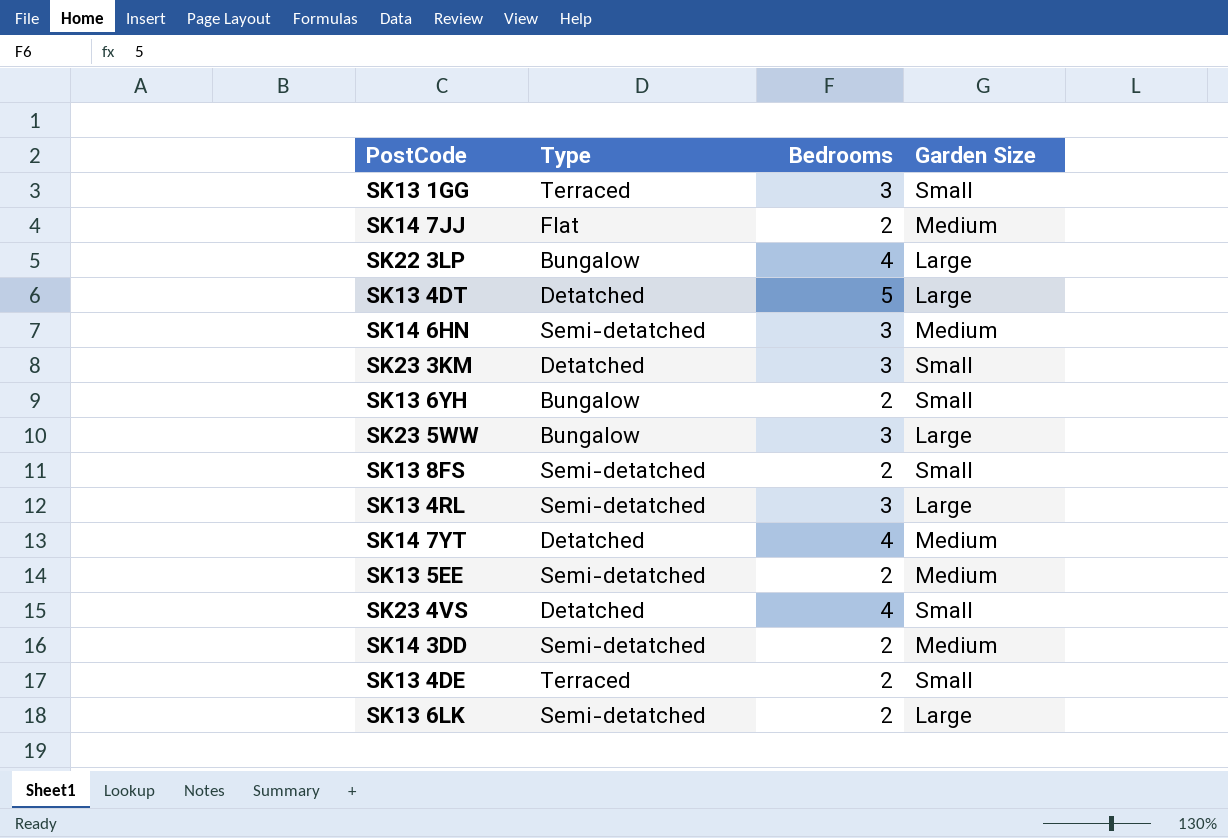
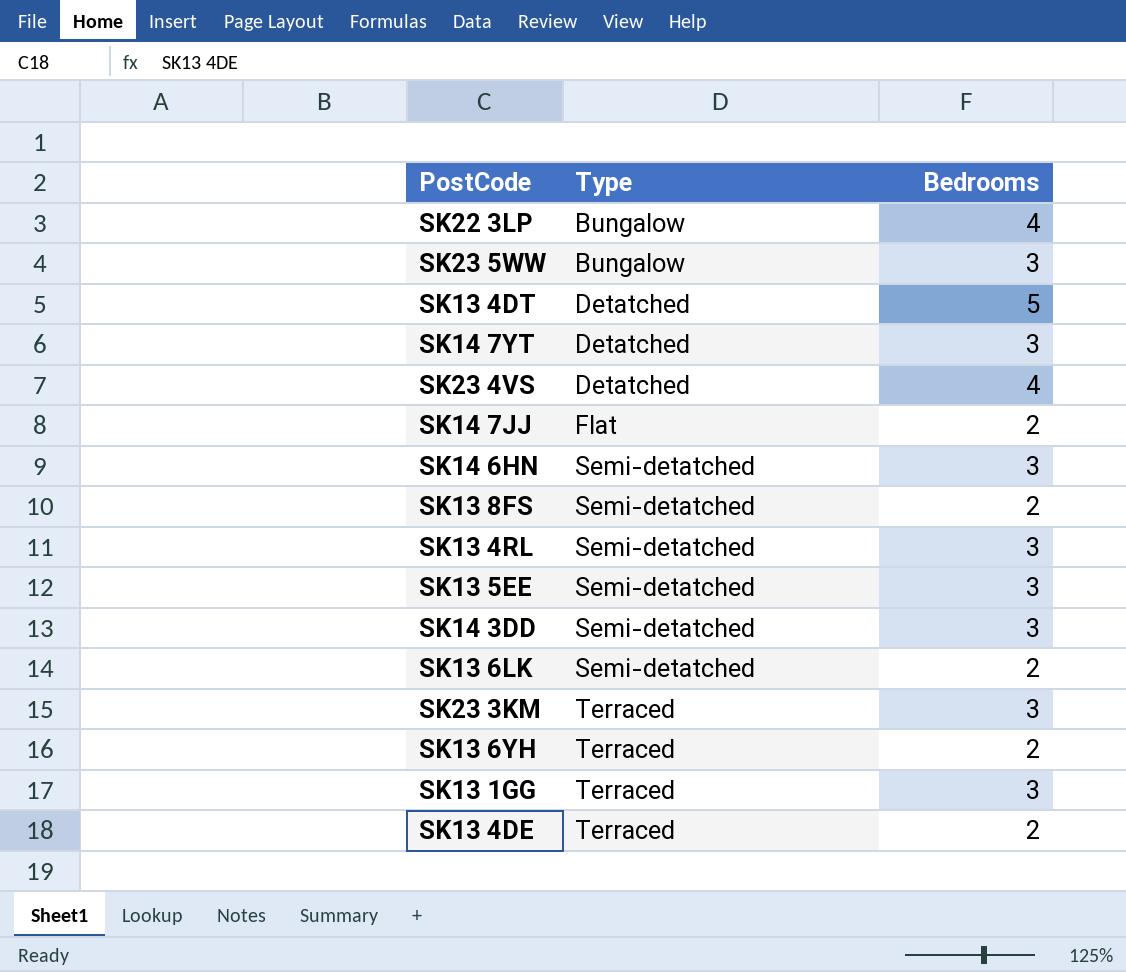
row order: none -> Type ascending
column Garden Size | position: 4 -> none
SK14 7YT | Bedrooms: 4 -> 3
SK13 5EE | Bedrooms: 2 -> 3
SK14 3DD | Bedrooms: 2 -> 3
SK23 3KM | Type: Detatched -> Terraced
SK13 6YH | Type: Bungalow -> Terraced

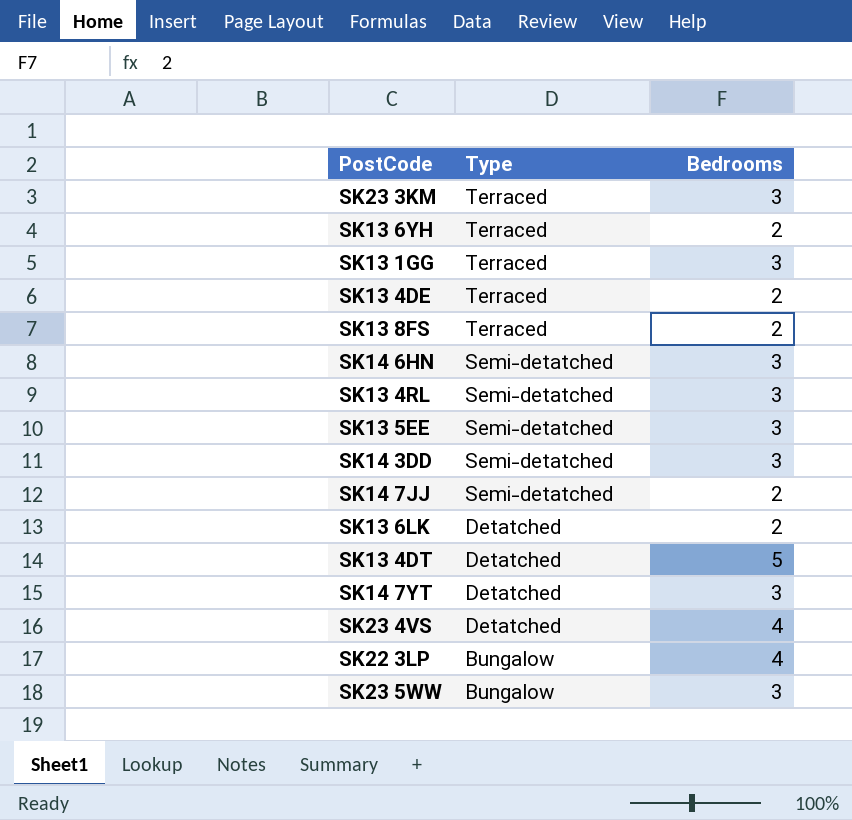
row order: Type ascending -> Type descending
SK13 8FS | Type: Semi-detatched -> Terraced
SK14 7JJ | Type: Flat -> Semi-detatched
SK13 6LK | Type: Semi-detatched -> Detatched

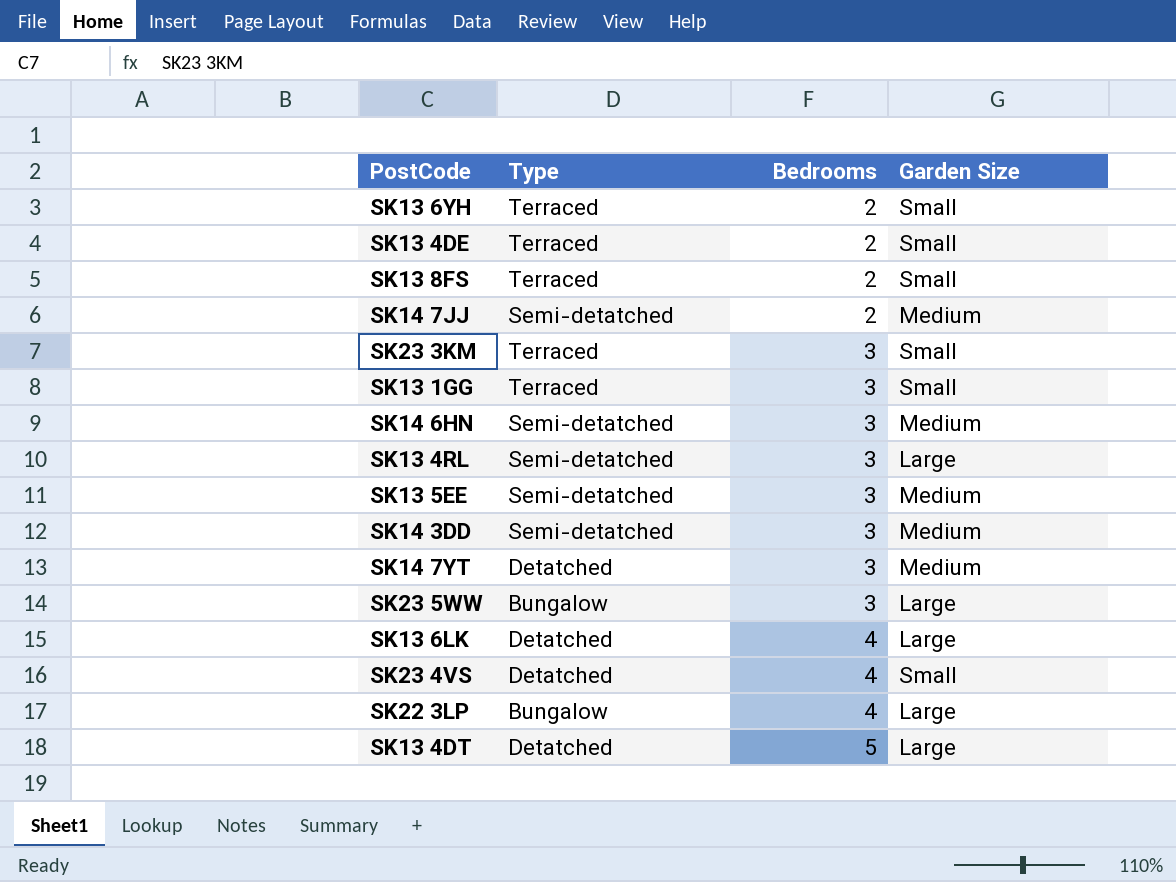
row order: Type descending -> Bedrooms ascending
column Garden Size | position: none -> 4
SK13 6LK | Bedrooms: 2 -> 4

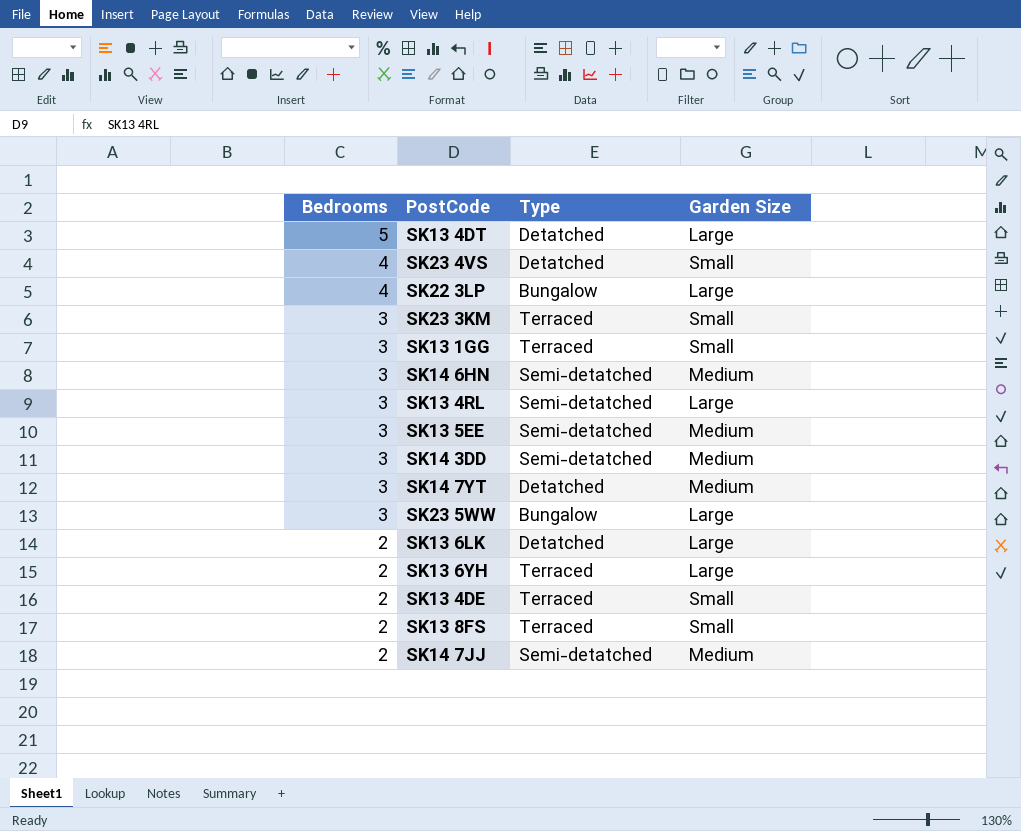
row order: Bedrooms ascending -> Bedrooms descending
column Bedrooms | position: 3 -> 1
SK13 6LK | Bedrooms: 4 -> 2
SK13 6YH | Garden Size: Small -> Large

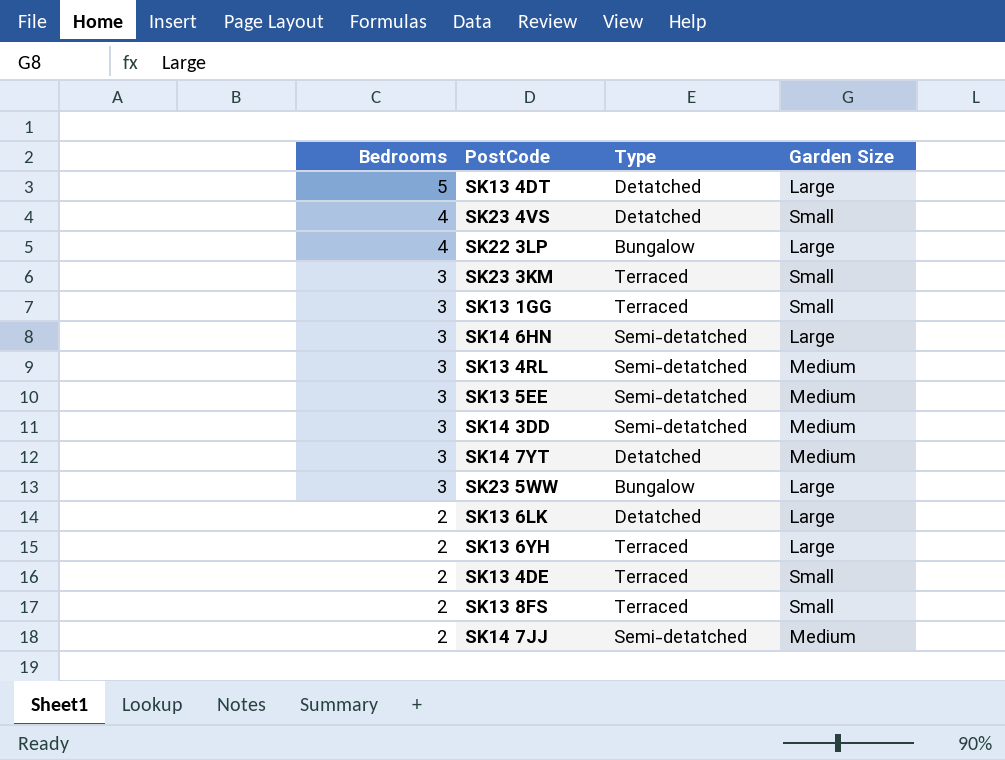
SK14 6HN | Garden Size: Medium -> Large
SK13 4RL | Garden Size: Large -> Medium

